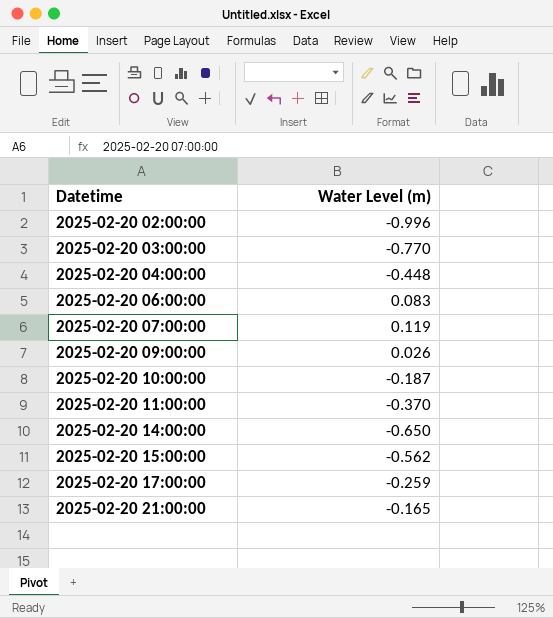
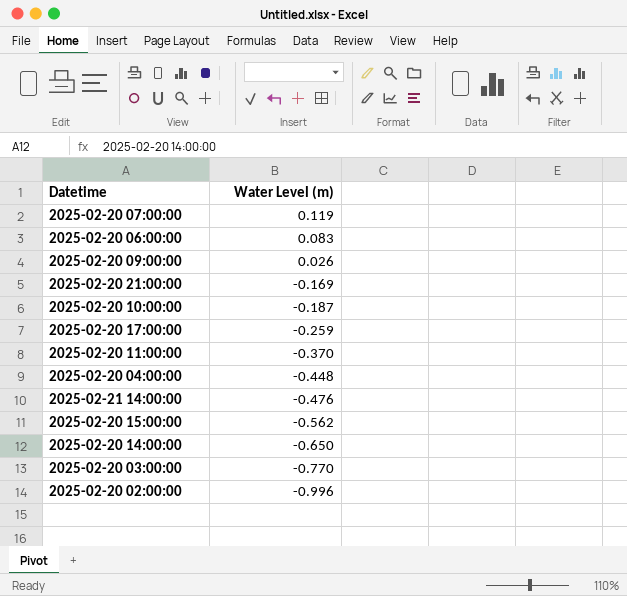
row order: Datetime ascending -> Water Level (m) descending
2025-02-20 21:00:00 | Water Level (m): -0.165 -> -0.169
row 2025-02-21 14:00:00: none -> -0.476

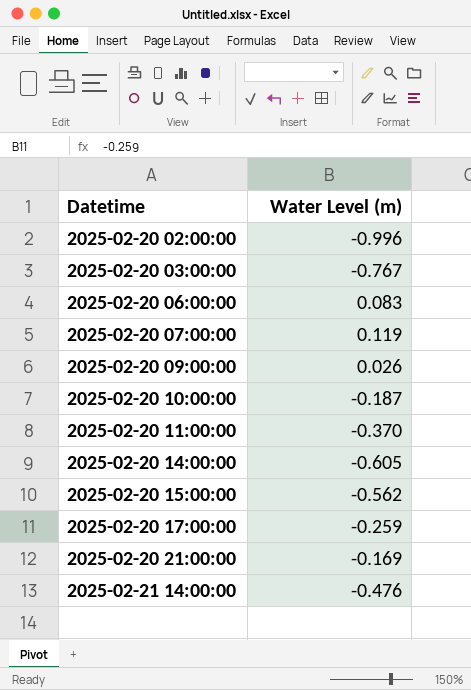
row order: Water Level (m) descending -> Datetime ascending
row 2025-02-20 04:00:00: -0.448 -> none
2025-02-20 03:00:00 | Water Level (m): -0.770 -> -0.767
2025-02-20 14:00:00 | Water Level (m): -0.650 -> -0.605

